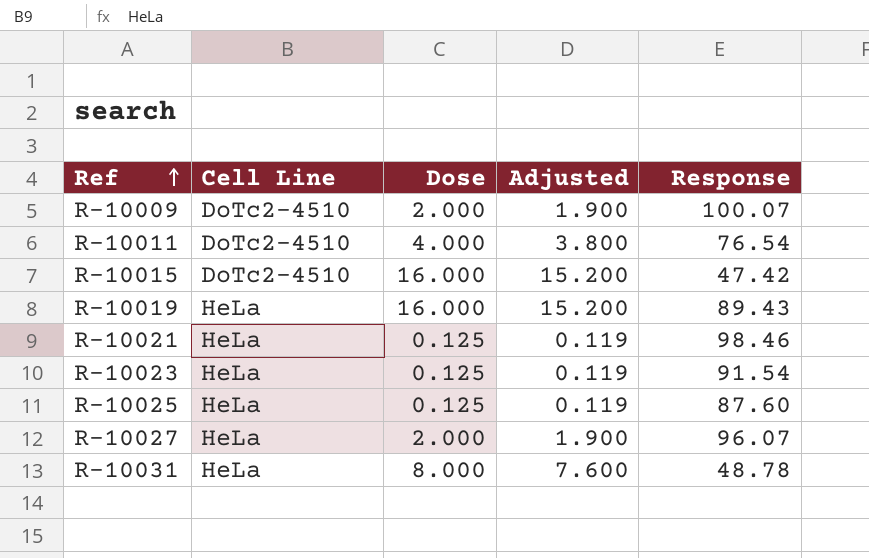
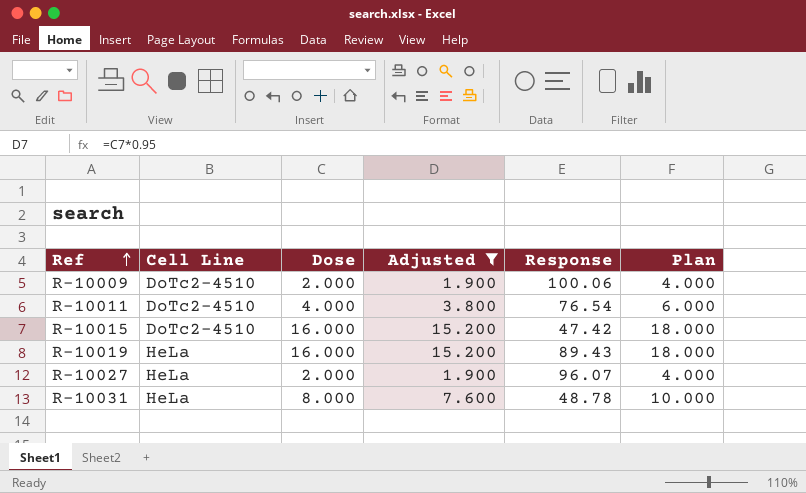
filter: none -> Adjusted != 0.119
column Plan | formula: none -> [Dose] + 2
R-10009 | Response: 100.07 -> 100.06

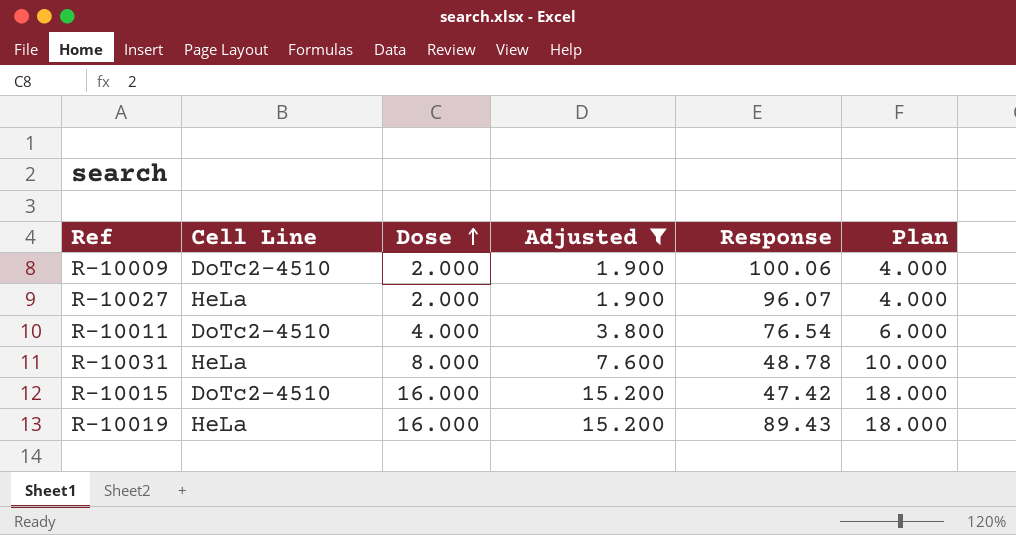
row order: Ref ascending -> Dose ascending

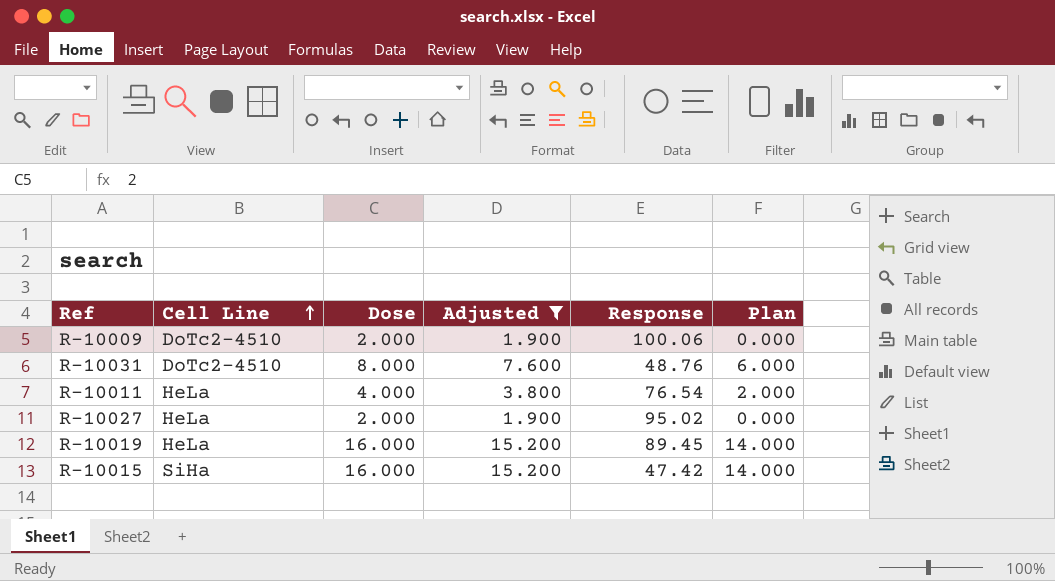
row order: Dose ascending -> Cell Line ascending
column Plan | formula: [Dose] + 2 -> [Dose] - 2
R-10031 | Cell Line: HeLa -> DoTc2-4510
R-10031 | Response: 48.78 -> 48.76
R-10011 | Cell Line: DoTc2-4510 -> HeLa
R-10027 | Response: 96.07 -> 95.02
R-10019 | Response: 89.43 -> 89.45
R-10015 | Cell Line: DoTc2-4510 -> SiHa

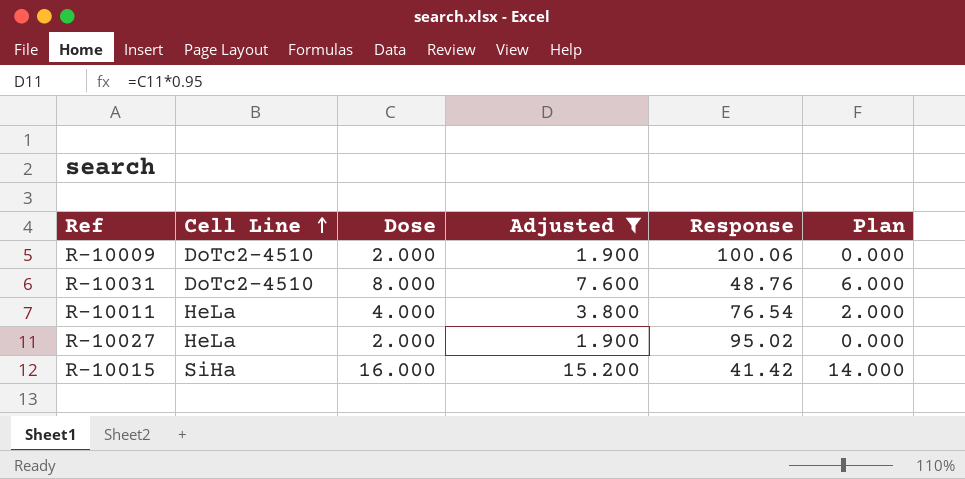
row R-10019: HeLa | 16.000 | 15.200 | 89.45 | 14.000 -> none
R-10015 | Response: 47.42 -> 41.42

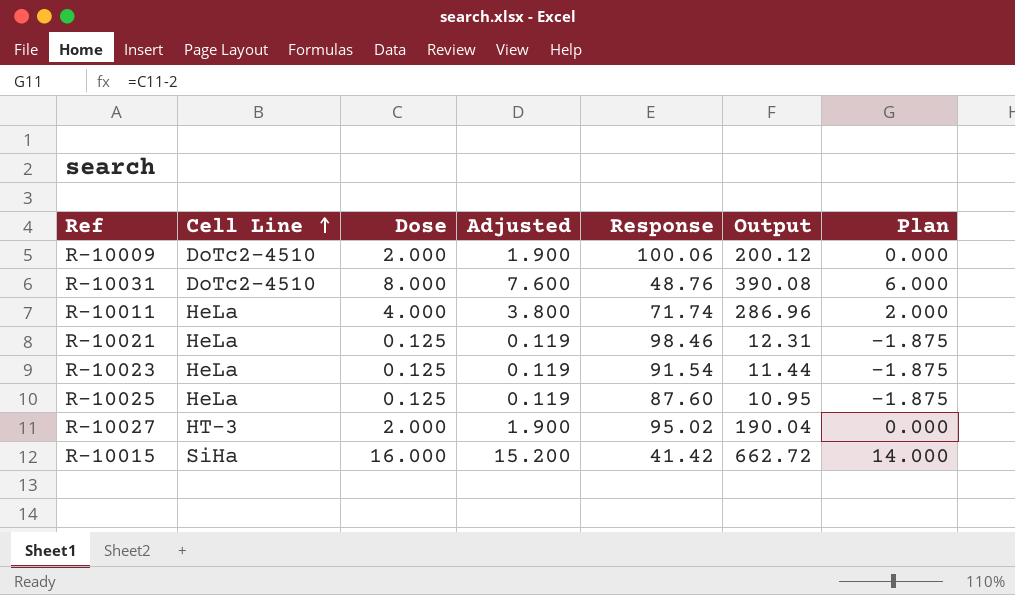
filter: Adjusted != 0.119 -> none
column Output | formula: none -> [Dose] * [Response]
R-10011 | Response: 76.54 -> 71.74
R-10027 | Cell Line: HeLa -> HT-3

